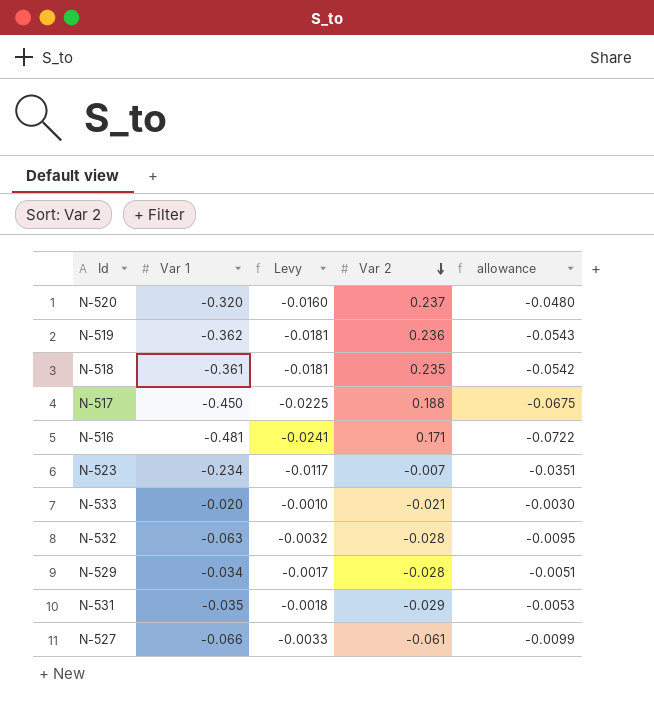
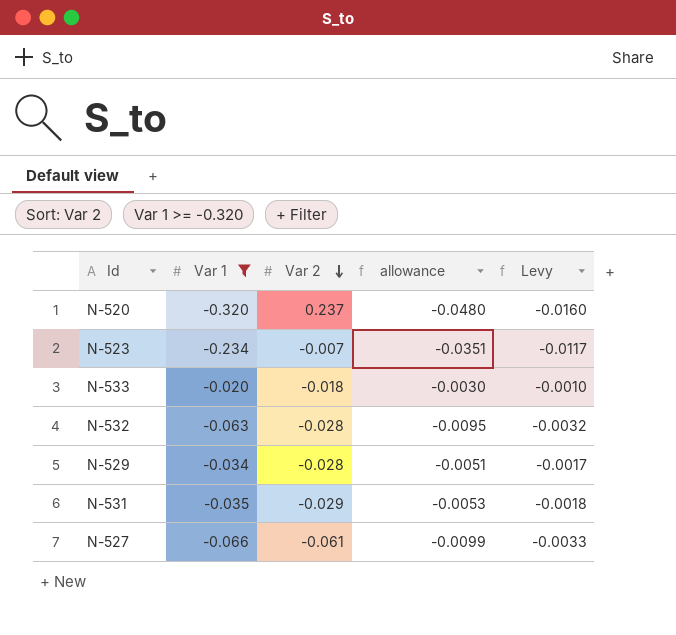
filter: none -> Var 1 >= -0.320
column Levy | position: 3 -> 5
N-533 | Var 2: -0.021 -> -0.018

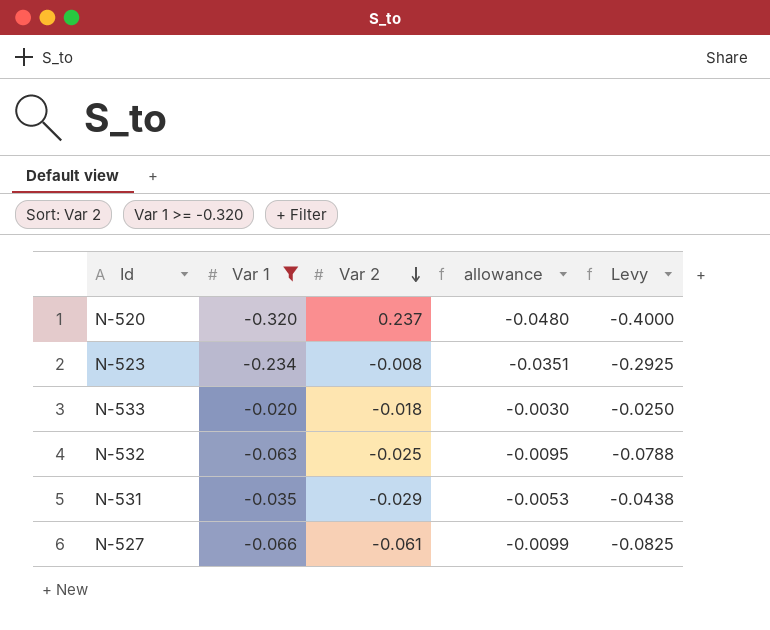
column Levy | formula: [Var 1] * 0.05 -> [Var 1] * 1.25
row N-529: -0.034 | -0.028 | -0.0051 | -0.0017 -> none
N-523 | Var 2: -0.007 -> -0.008
N-532 | Var 2: -0.028 -> -0.025

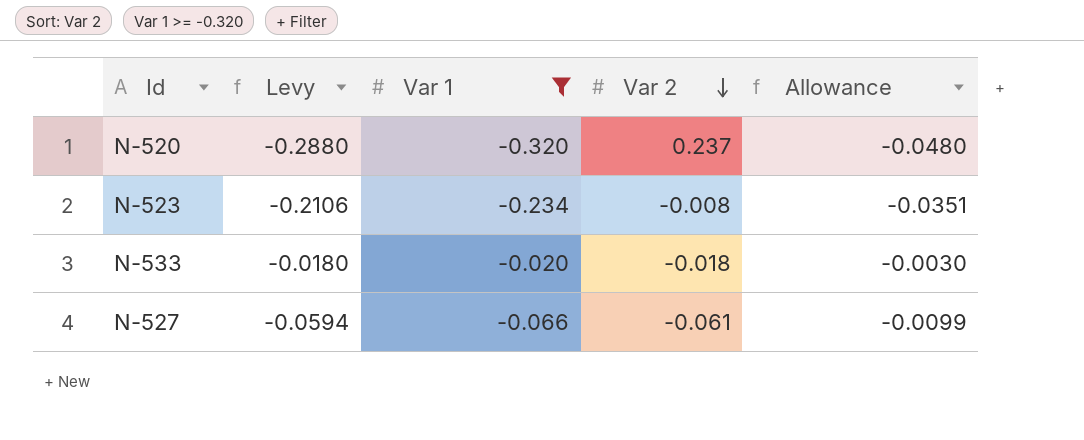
column Levy | formula: [Var 1] * 1.25 -> [Var 1] * 0.9
column Levy | position: 5 -> 2
column name: allowance -> Allowance
row N-532: -0.063 | -0.025 | -0.0095 | -0.0788 -> none
row N-531: -0.035 | -0.029 | -0.0053 | -0.0438 -> none

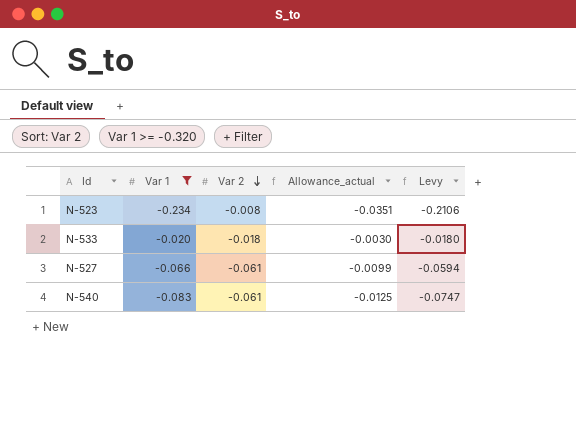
column name: Allowance -> Allowance_actual
column Levy | position: 2 -> 5
row N-520: -0.2880 | -0.320 | 0.237 | -0.0480 -> none
row N-540: none -> -0.083 | -0.061 | -0.0125 | -0.0747

